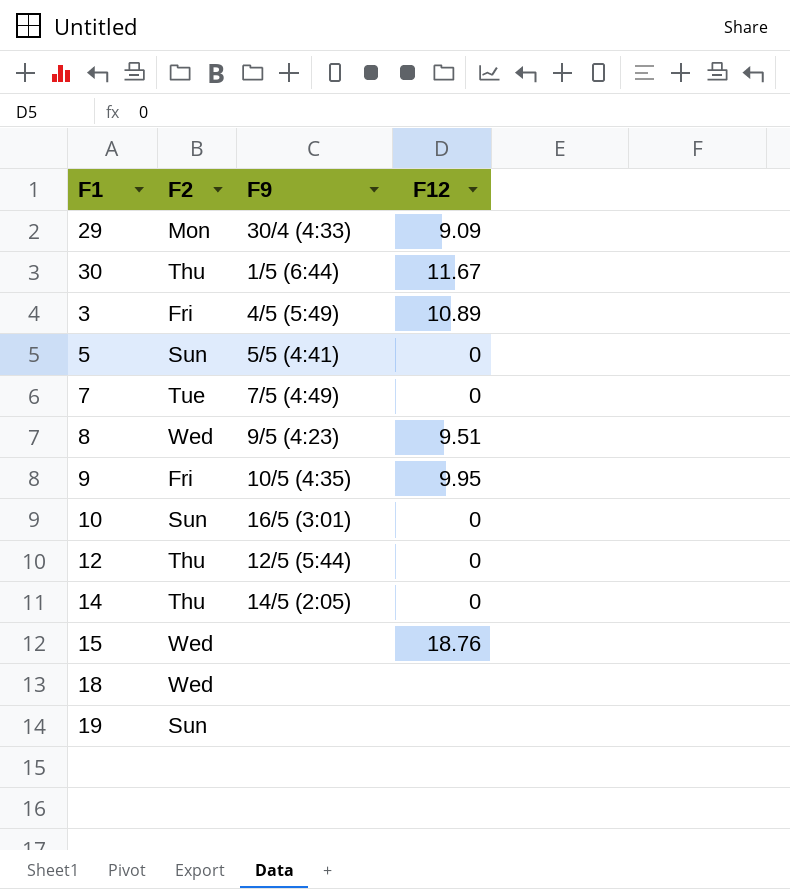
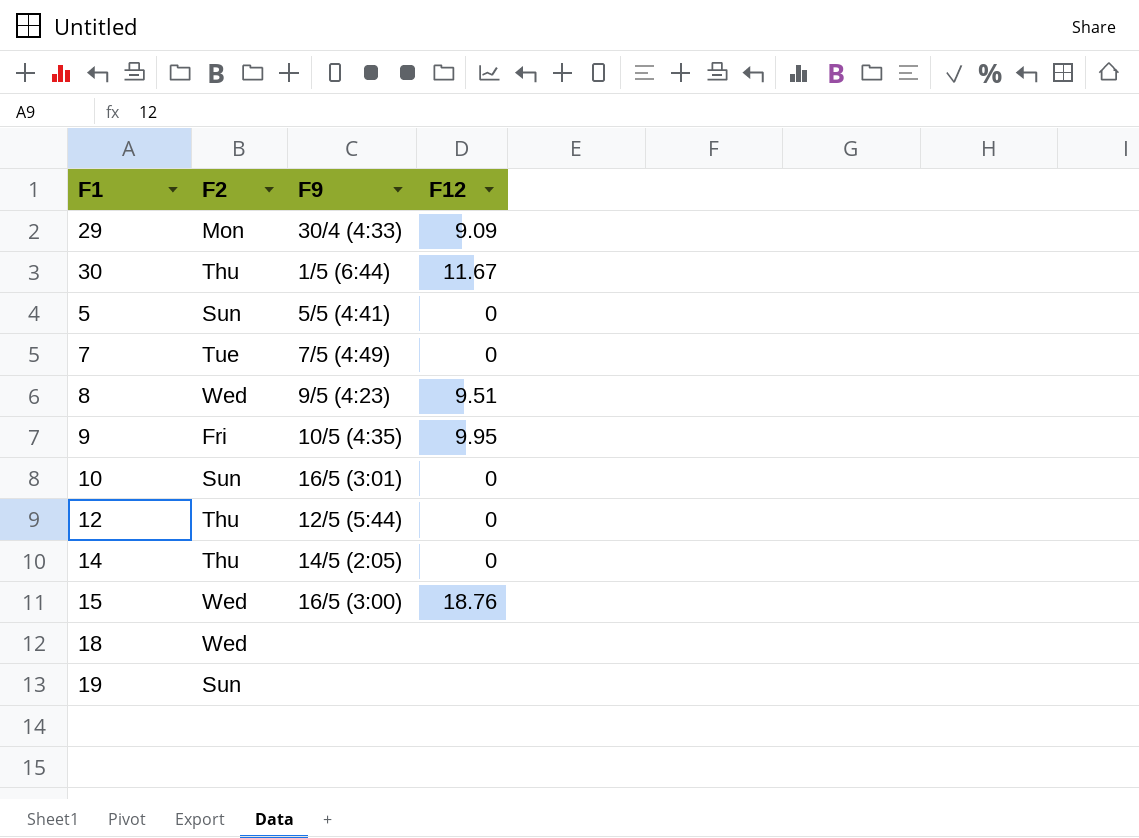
row 3: Fri | 4/5 (5:49) | 10.89 -> none
15 | F9: none -> 16/5 (3:00)

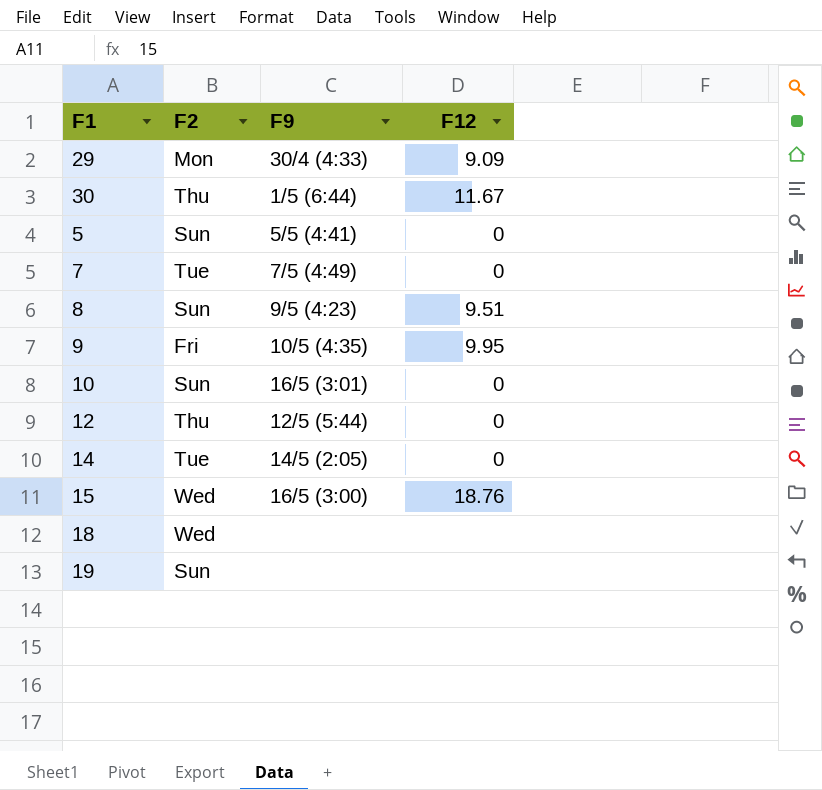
8 | F2: Wed -> Sun
14 | F2: Thu -> Tue

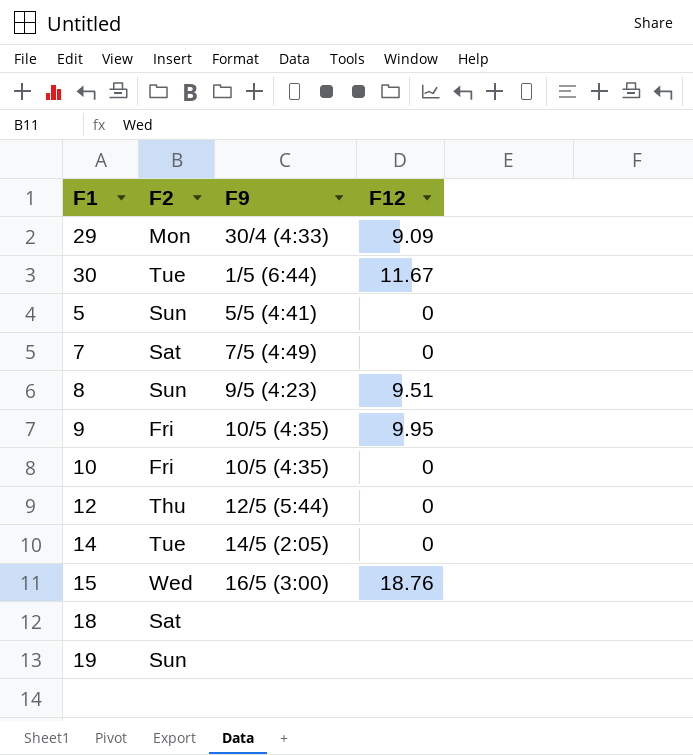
30 | F2: Thu -> Tue
7 | F2: Tue -> Sat
10 | F2: Sun -> Fri
10 | F9: 16/5 (3:01) -> 10/5 (4:35)
18 | F2: Wed -> Sat

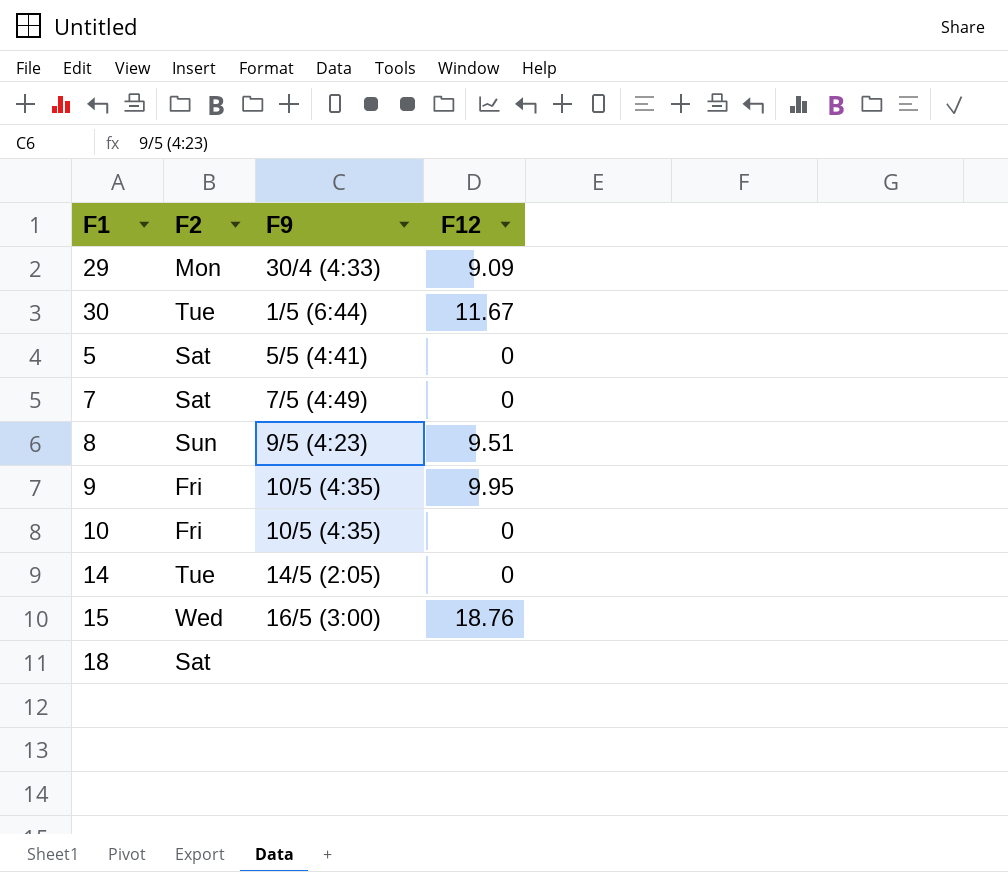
row 12: Thu | 12/5 (5:44) | 0 -> none
row 19: Sun | none | none -> none
5 | F2: Sun -> Sat

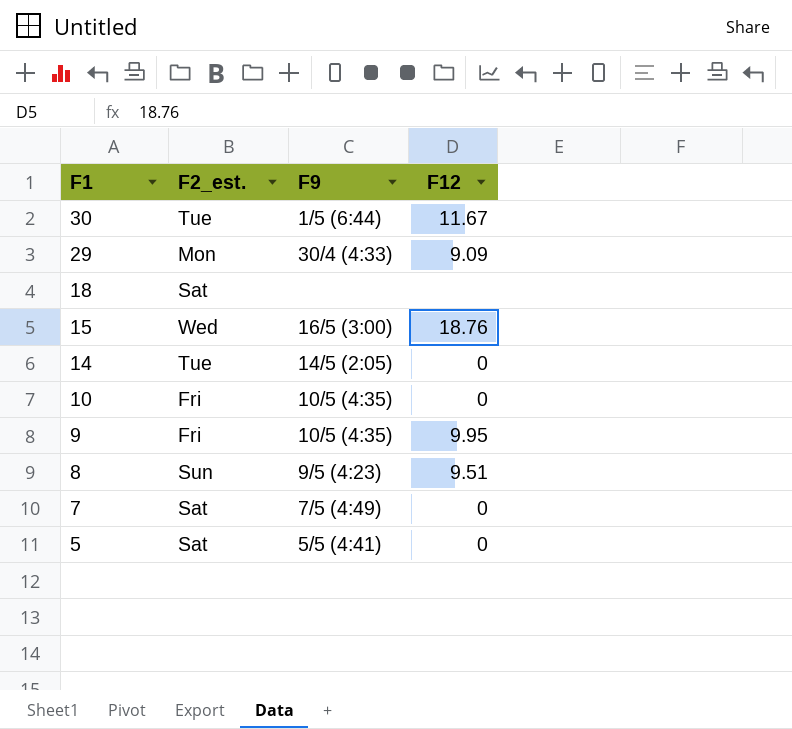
row order: none -> F1 descending
column name: F2 -> F2_est.

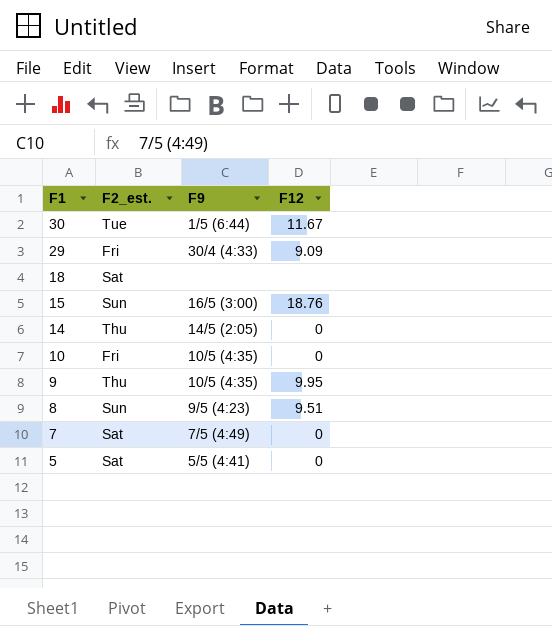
29 | F2_est.: Mon -> Fri
15 | F2_est.: Wed -> Sun
14 | F2_est.: Tue -> Thu
9 | F2_est.: Fri -> Thu

